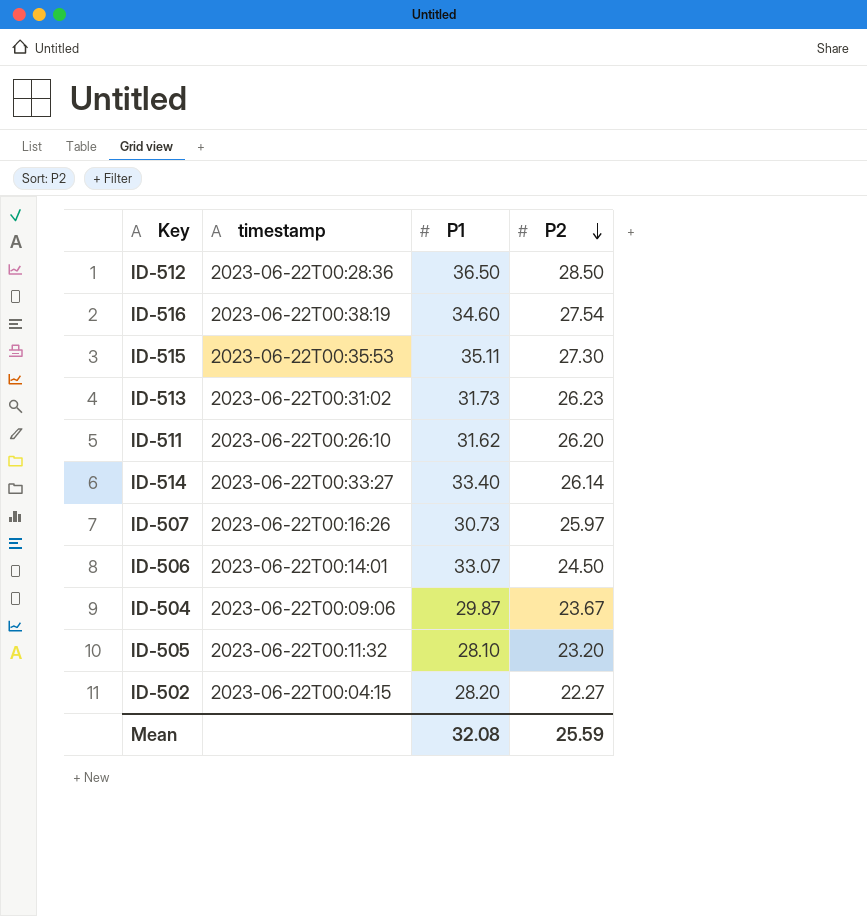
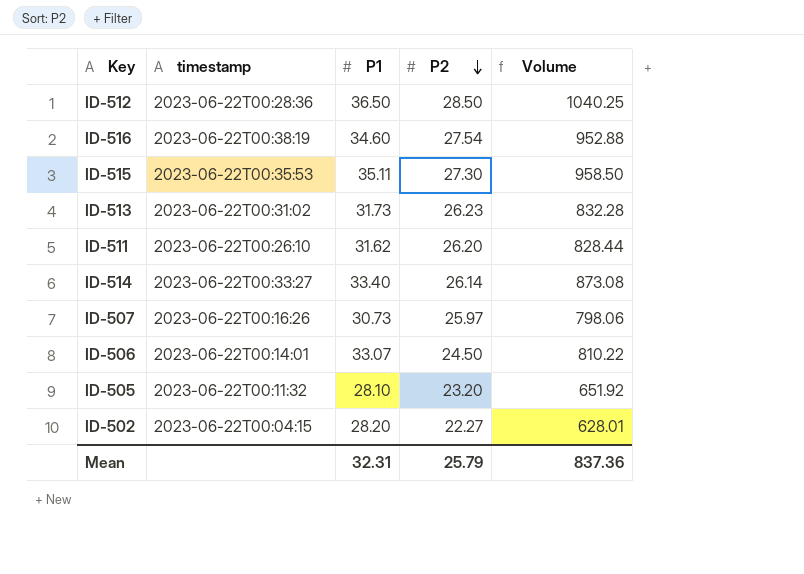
column Volume | formula: none -> [P1] * [P2]
row ID-504: 2023-06-22T00:09:06 | 29.87 | 23.67 -> none
Mean | P1: 32.08 -> 32.31
Mean | P2: 25.59 -> 25.79

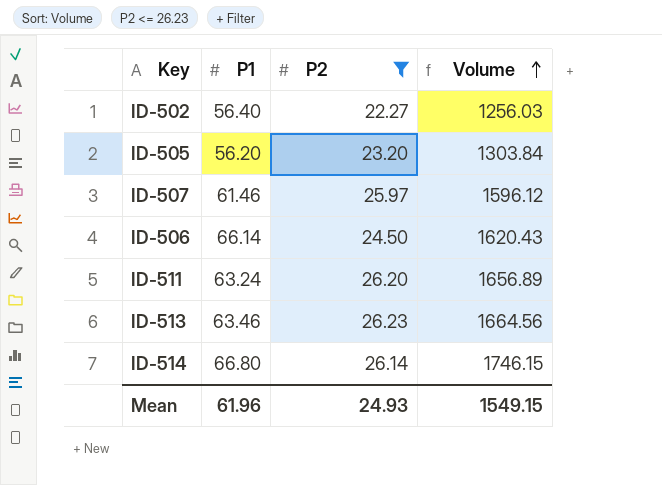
filter: none -> P2 <= 26.23
row order: P2 descending -> Volume ascending
column timestamp | position: 2 -> none
ID-502 | P1: 28.20 -> 56.40
ID-502 | Volume: 628.01 -> 1256.03
ID-505 | P1: 28.10 -> 56.20
ID-505 | Volume: 651.92 -> 1303.84
ID-507 | P1: 30.73 -> 61.46
ID-507 | Volume: 798.06 -> 1596.12
ID-506 | P1: 33.07 -> 66.14
ID-506 | Volume: 810.22 -> 1620.43
ID-511 | P1: 31.62 -> 63.24
ID-511 | Volume: 828.44 -> 1656.89
ID-513 | P1: 31.73 -> 63.46
ID-513 | Volume: 832.28 -> 1664.56
ID-514 | P1: 33.40 -> 66.80
ID-514 | Volume: 873.08 -> 1746.15
Mean | P1: 32.31 -> 61.96
Mean | P2: 25.79 -> 24.93
Mean | Volume: 837.36 -> 1549.15

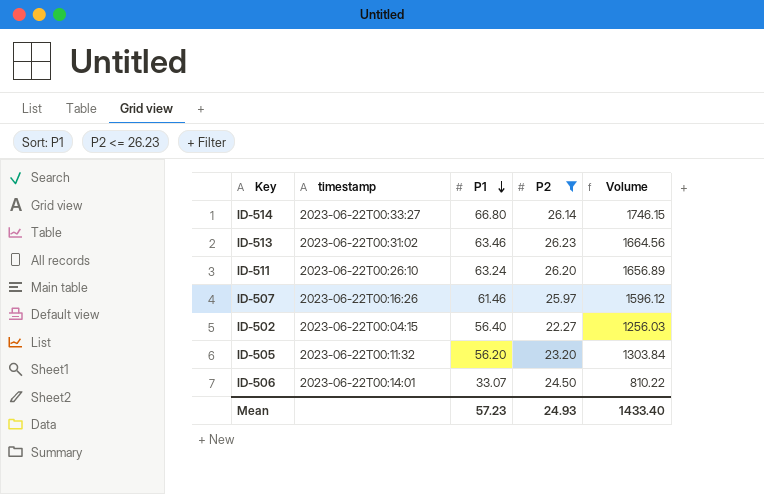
row order: Volume ascending -> P1 descending
column timestamp | position: none -> 2
ID-506 | P1: 66.14 -> 33.07
ID-506 | Volume: 1620.43 -> 810.22
Mean | P1: 61.96 -> 57.23
Mean | Volume: 1549.15 -> 1433.40

